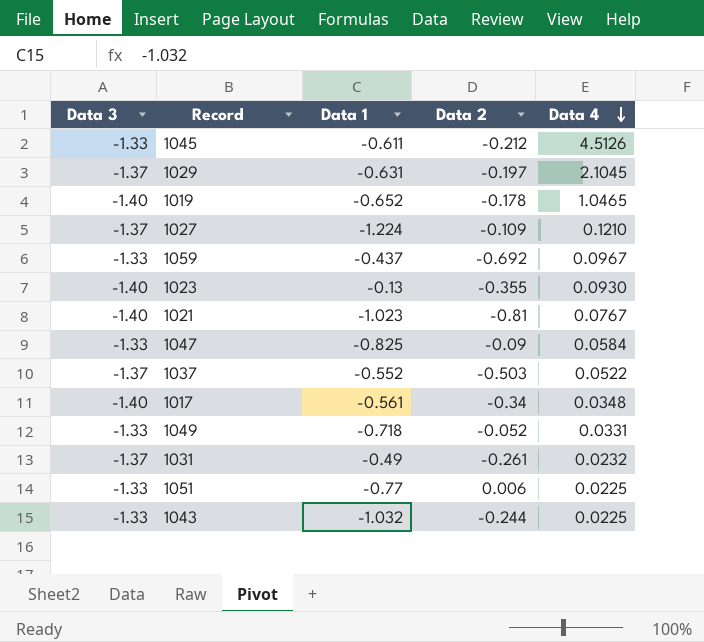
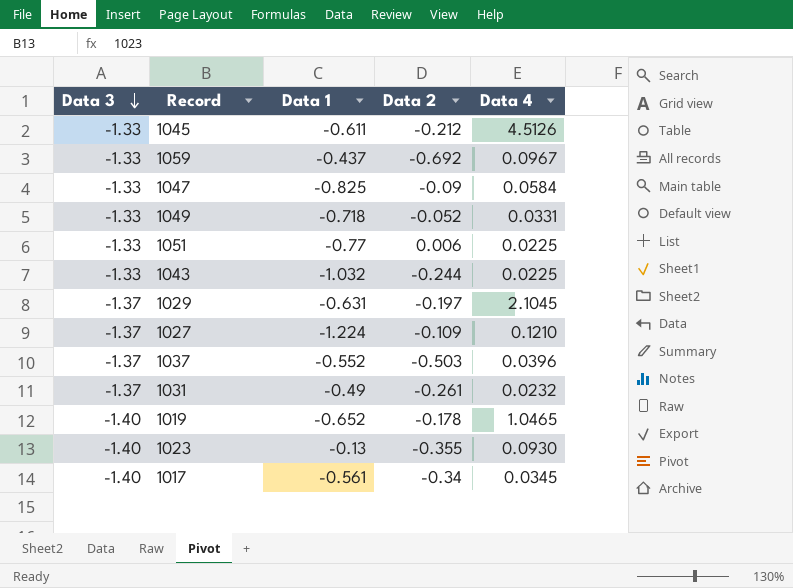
row order: Data 4 descending -> Data 3 descending
row 1021: -1.40 | -1.023 | -0.81 | 0.0767 -> none
1037 | Data 4: 0.0522 -> 0.0396
1017 | Data 4: 0.0348 -> 0.0345

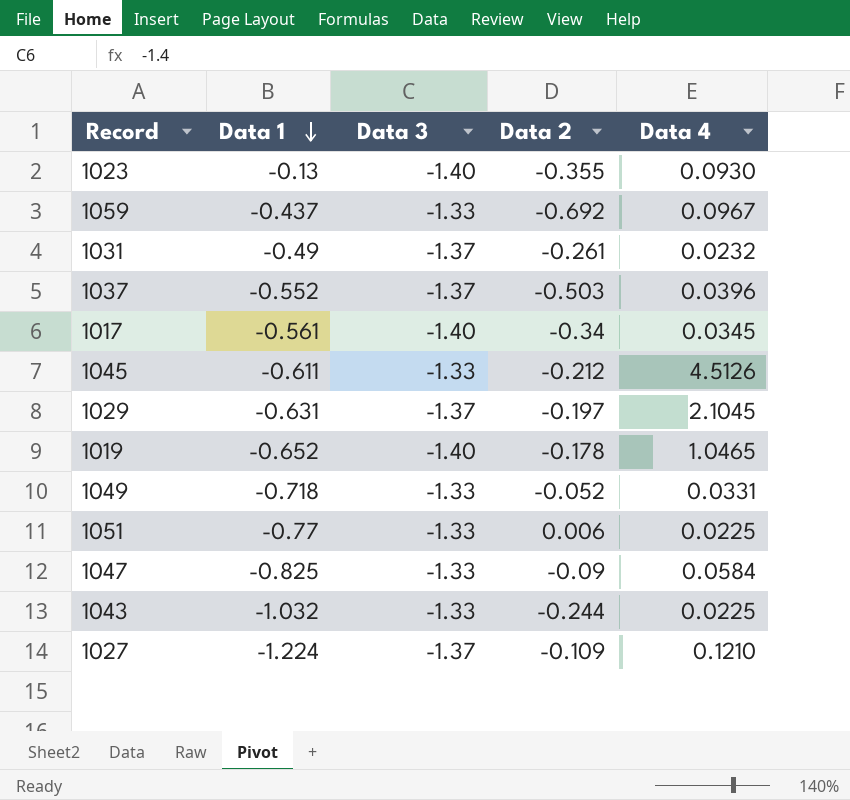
row order: Data 3 descending -> Data 1 descending
column Data 3 | position: 1 -> 3

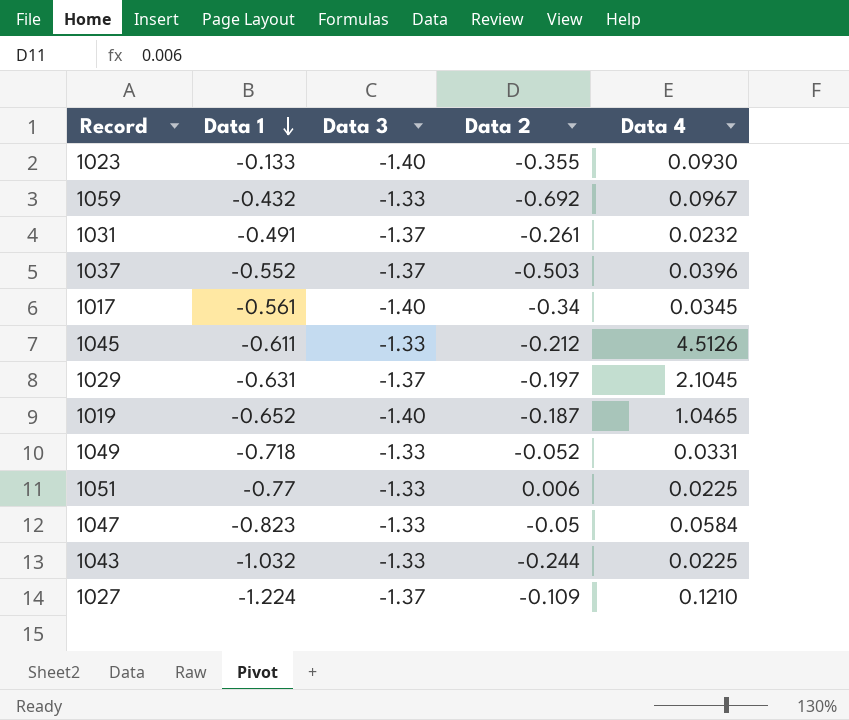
1023 | Data 1: -0.13 -> -0.133
1059 | Data 1: -0.437 -> -0.432
1031 | Data 1: -0.49 -> -0.491
1019 | Data 2: -0.178 -> -0.187
1047 | Data 1: -0.825 -> -0.823
1047 | Data 2: -0.09 -> -0.05

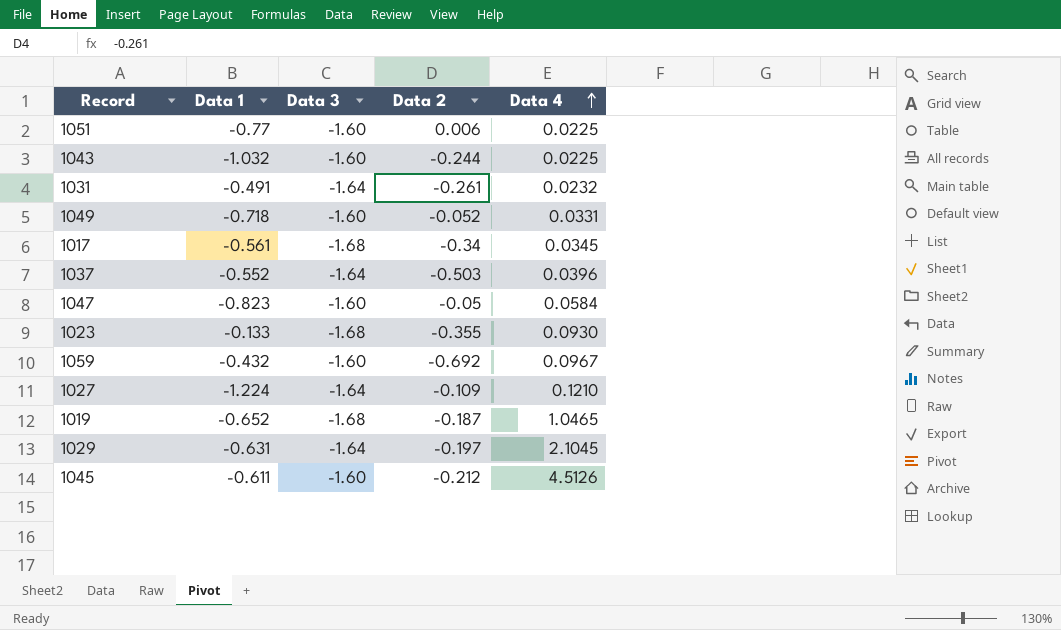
row order: Data 1 descending -> Data 4 ascending
1051 | Data 3: -1.33 -> -1.60
1043 | Data 3: -1.33 -> -1.60
1031 | Data 3: -1.37 -> -1.64
1049 | Data 3: -1.33 -> -1.60
1017 | Data 3: -1.40 -> -1.68
1037 | Data 3: -1.37 -> -1.64
1047 | Data 3: -1.33 -> -1.60
1023 | Data 3: -1.40 -> -1.68
1059 | Data 3: -1.33 -> -1.60
1027 | Data 3: -1.37 -> -1.64
1019 | Data 3: -1.40 -> -1.68
1029 | Data 3: -1.37 -> -1.64
1045 | Data 3: -1.33 -> -1.60

